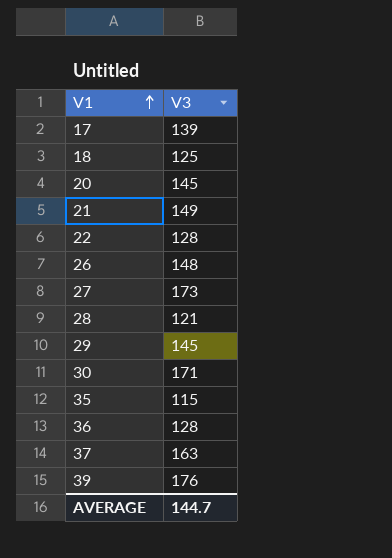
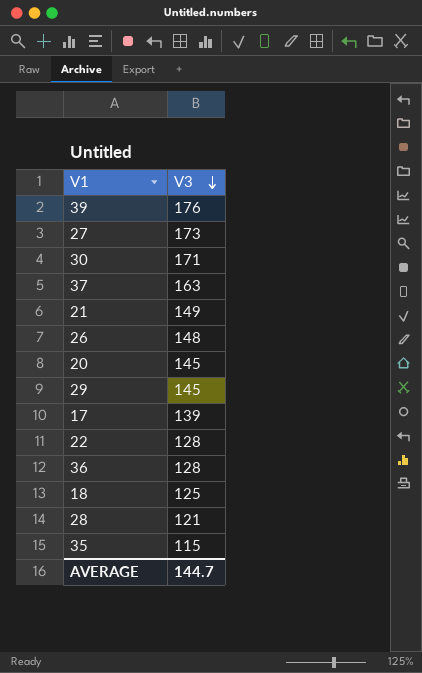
row order: V1 ascending -> V3 descending

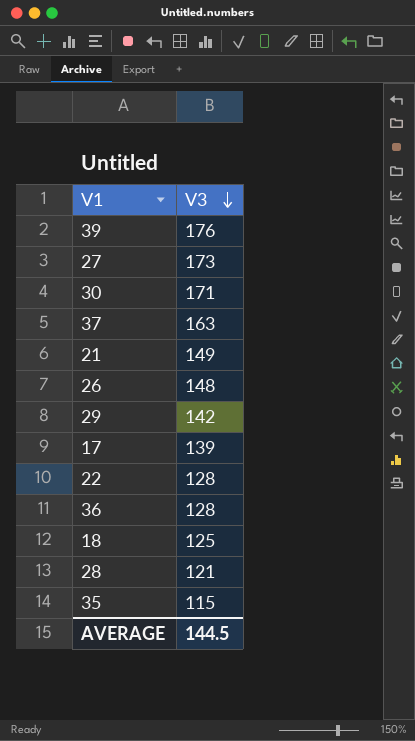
row 20: 145 -> none
29 | V3: 145 -> 142
AVERAGE | V3: 144.7 -> 144.5

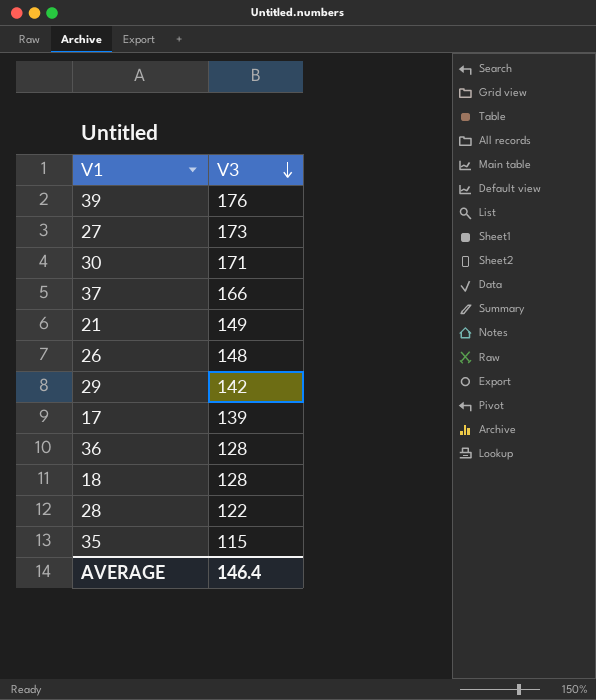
row 22: 128 -> none
37 | V3: 163 -> 166
18 | V3: 125 -> 128
28 | V3: 121 -> 122
AVERAGE | V3: 144.5 -> 146.4

